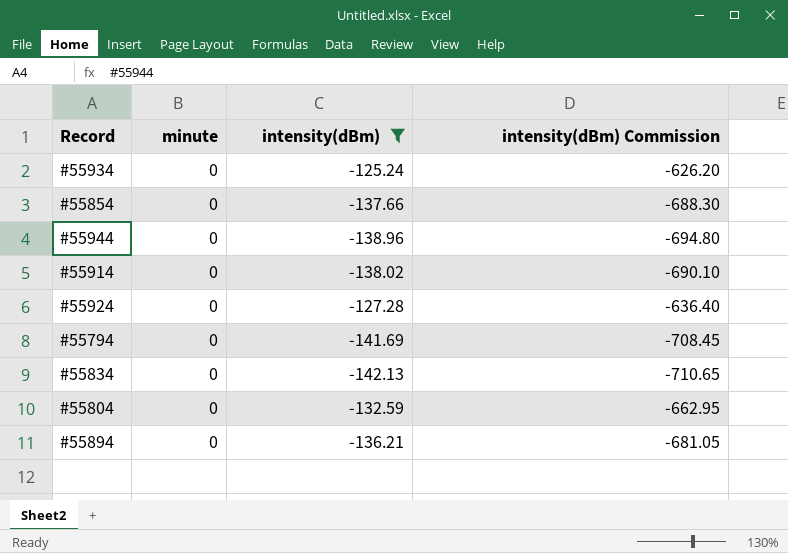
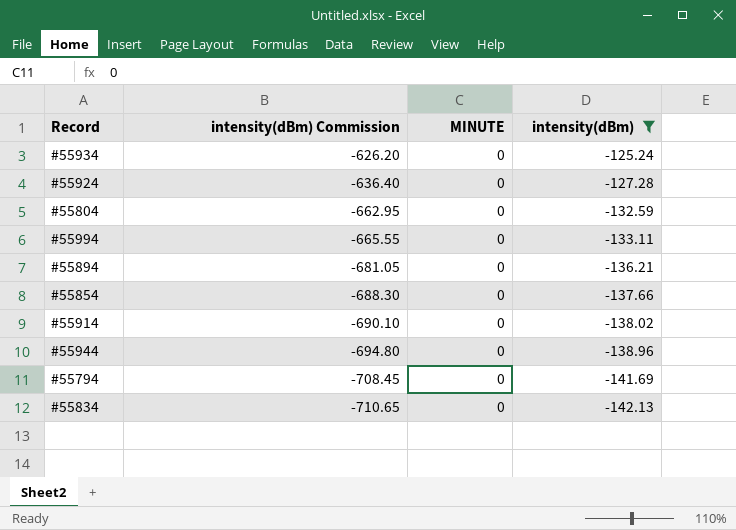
row order: none -> intensity(dBm) Commission descending
column intensity(dBm) Commission | position: 4 -> 2
column name: minute -> MINUTE
row #55994: none -> -665.55 | 0 | -133.11

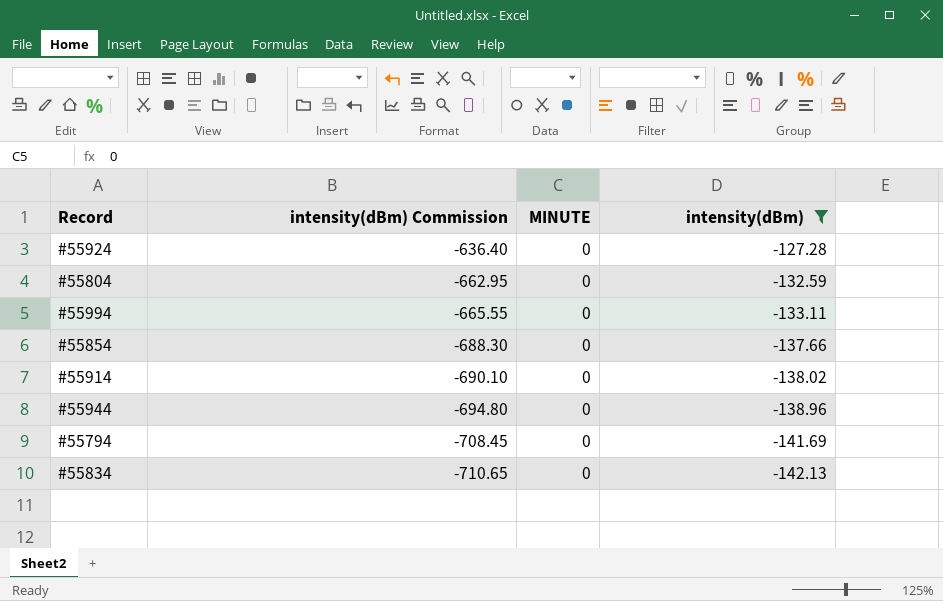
row #55934: -626.20 | 0 | -125.24 -> none
row #55894: -681.05 | 0 | -136.21 -> none

